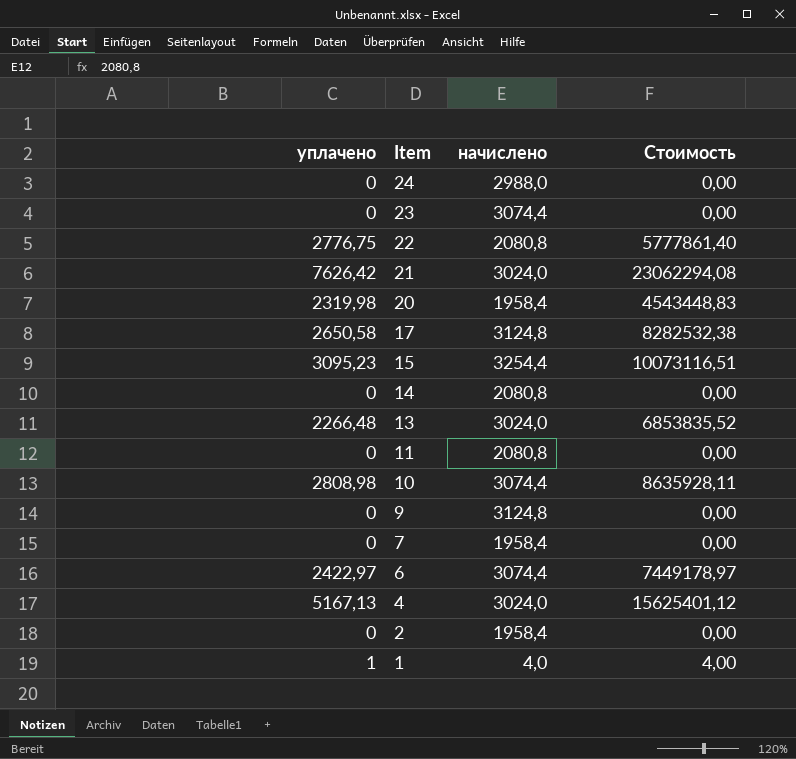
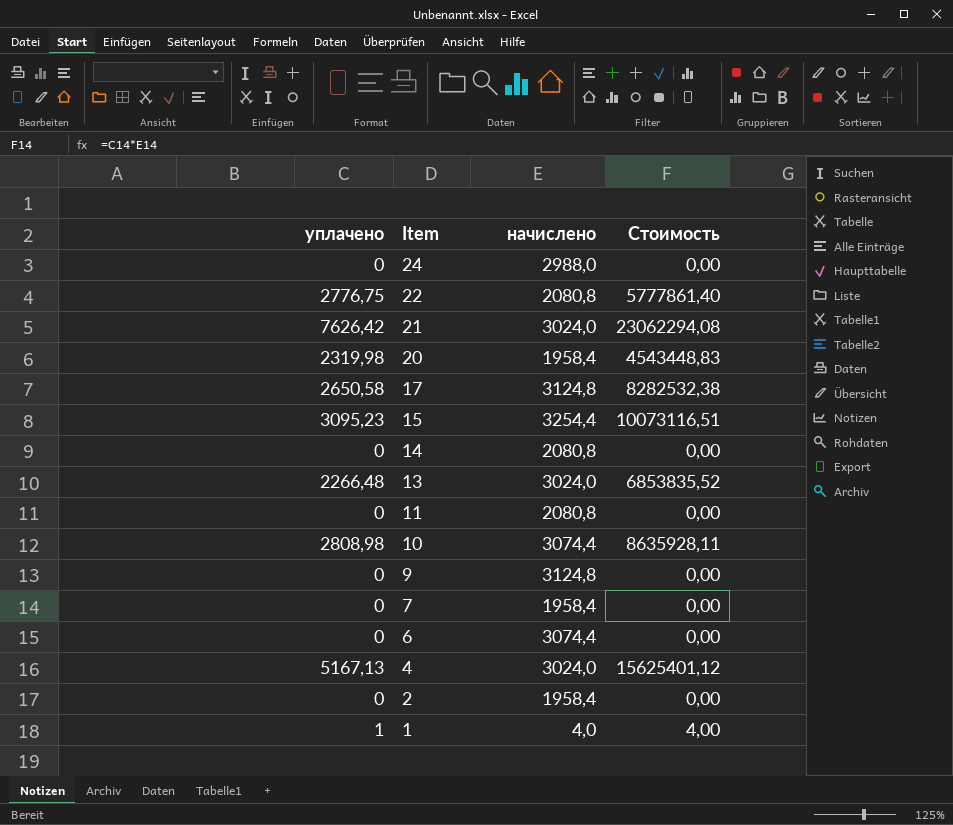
row 23: 0 | 3074,4 | 0,00 -> none
6 | уплачено: 2422,97 -> 0
6 | Стоимость: 7449178,97 -> 0,00

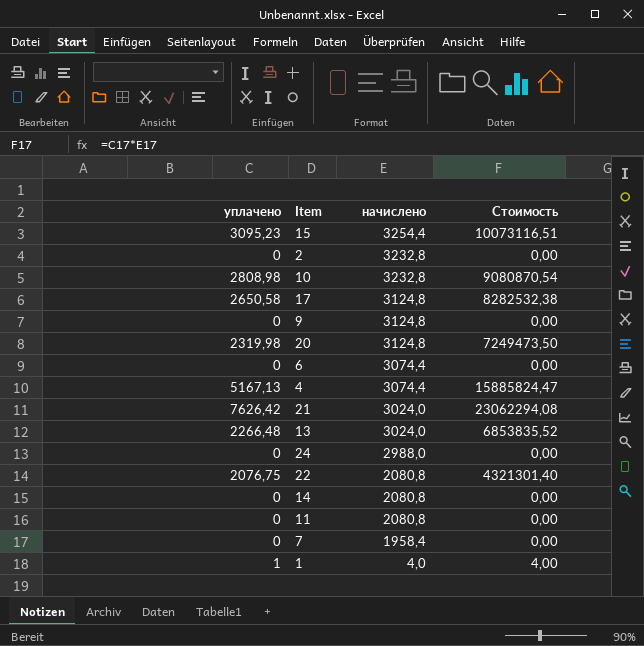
row order: Item descending -> начислено descending
2 | начислено: 1958,4 -> 3232,8
10 | начислено: 3074,4 -> 3232,8
10 | Стоимость: 8635928,11 -> 9080870,54
20 | начислено: 1958,4 -> 3124,8
20 | Стоимость: 4543448,83 -> 7249473,50
4 | начислено: 3024,0 -> 3074,4
4 | Стоимость: 15625401,12 -> 15885824,47
22 | уплачено: 2776,75 -> 2076,75
22 | Стоимость: 5777861,40 -> 4321301,40

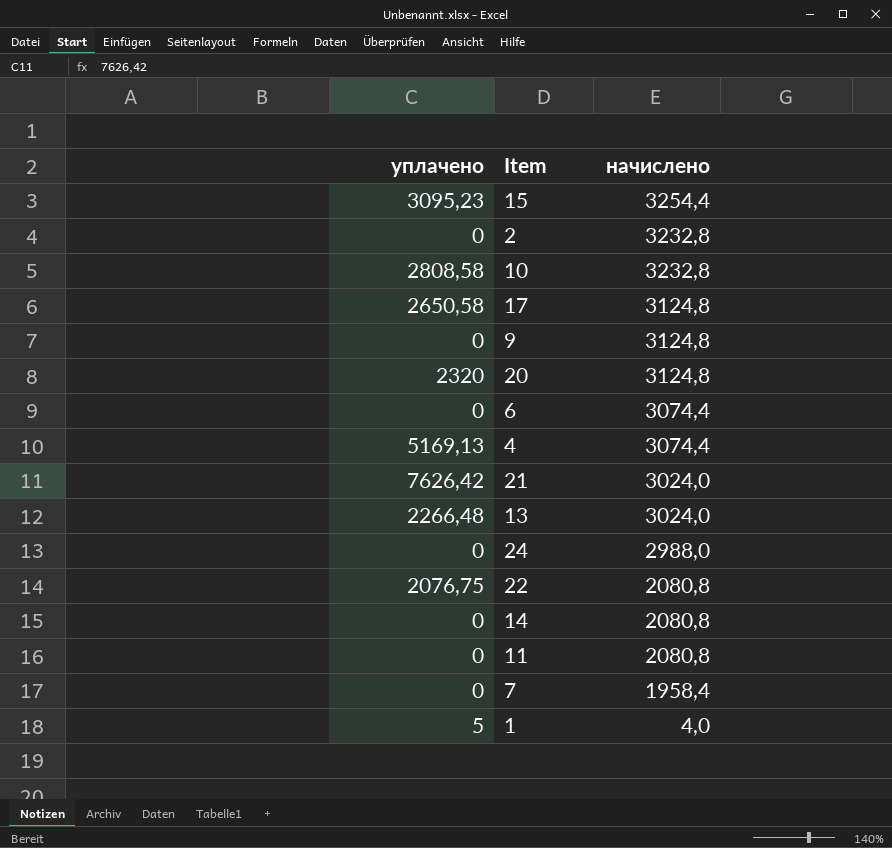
column Стоимость | formula: [уплачено] * [начислено] -> none
10 | уплачено: 2808,98 -> 2808,58
20 | уплачено: 2319,98 -> 2320
4 | уплачено: 5167,13 -> 5169,13
1 | уплачено: 1 -> 5

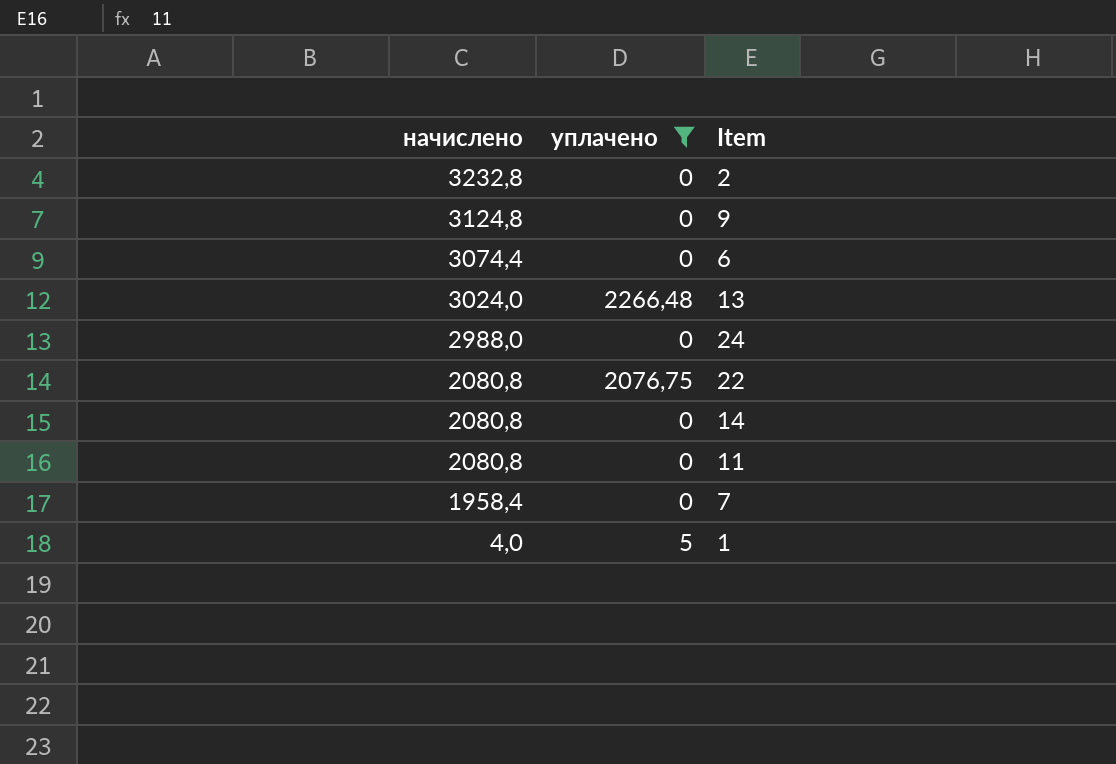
filter: none -> уплачено <= 2266,48
column начислено | position: 3 -> 1

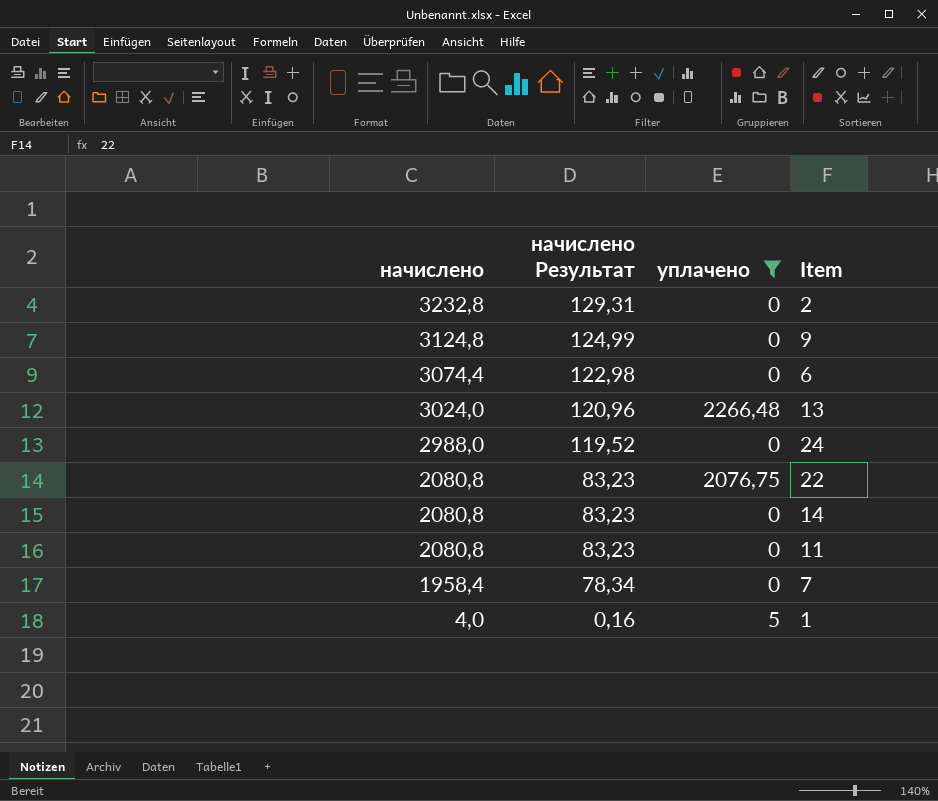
column начислено Результат | formula: none -> [начислено] * 0,04

